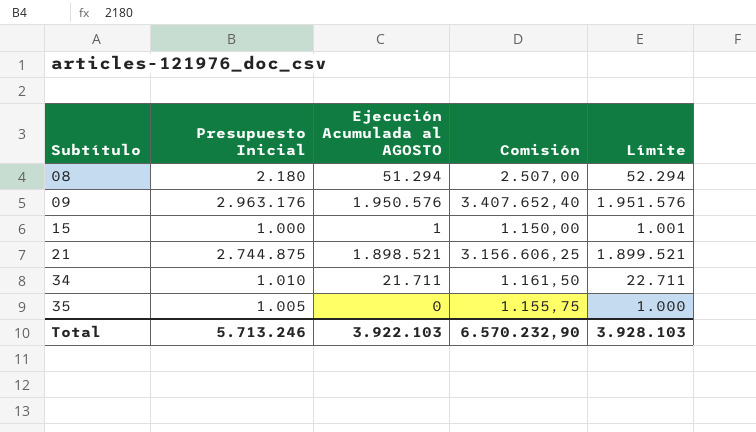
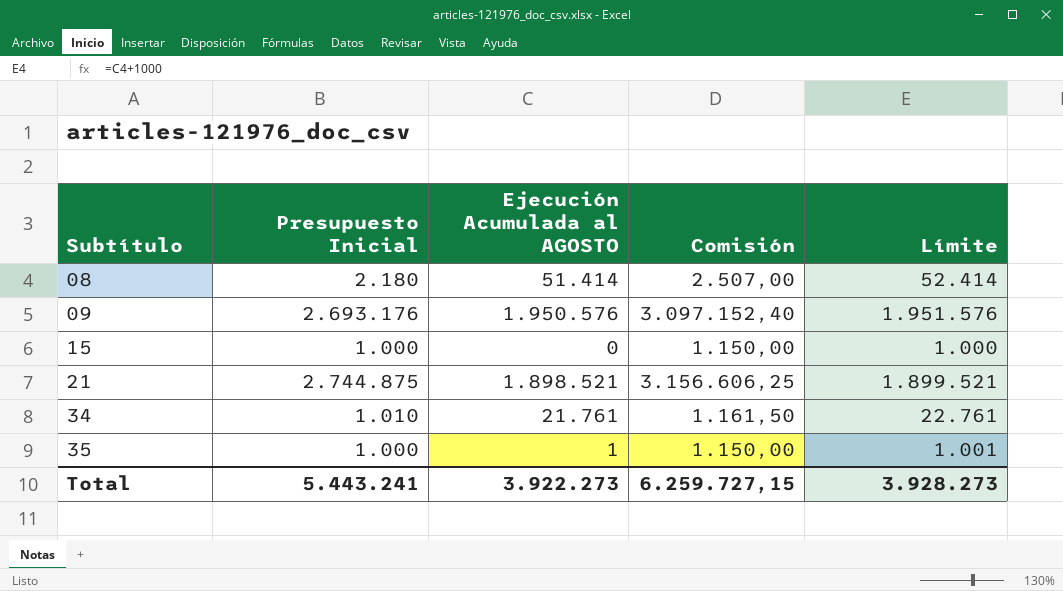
08 | Ejecución Acumulada al AGOSTO: 51.294 -> 51.414
08 | Límite: 52.294 -> 52.414
09 | Presupuesto Inicial: 2.963.176 -> 2.693.176
09 | Comisión: 3.407.652,40 -> 3.097.152,40
15 | Ejecución Acumulada al AGOSTO: 1 -> 0
15 | Límite: 1.001 -> 1.000
34 | Ejecución Acumulada al AGOSTO: 21.711 -> 21.761
34 | Límite: 22.711 -> 22.761
35 | Presupuesto Inicial: 1.005 -> 1.000
35 | Ejecución Acumulada al AGOSTO: 0 -> 1
35 | Comisión: 1.155,75 -> 1.150,00
35 | Límite: 1.000 -> 1.001
Total | Presupuesto Inicial: 5.713.246 -> 5.443.241
Total | Ejecución Acumulada al AGOSTO: 3.922.103 -> 3.922.273
Total | Comisión: 6.570.232,90 -> 6.259.727,15
Total | Límite: 3.928.103 -> 3.928.273

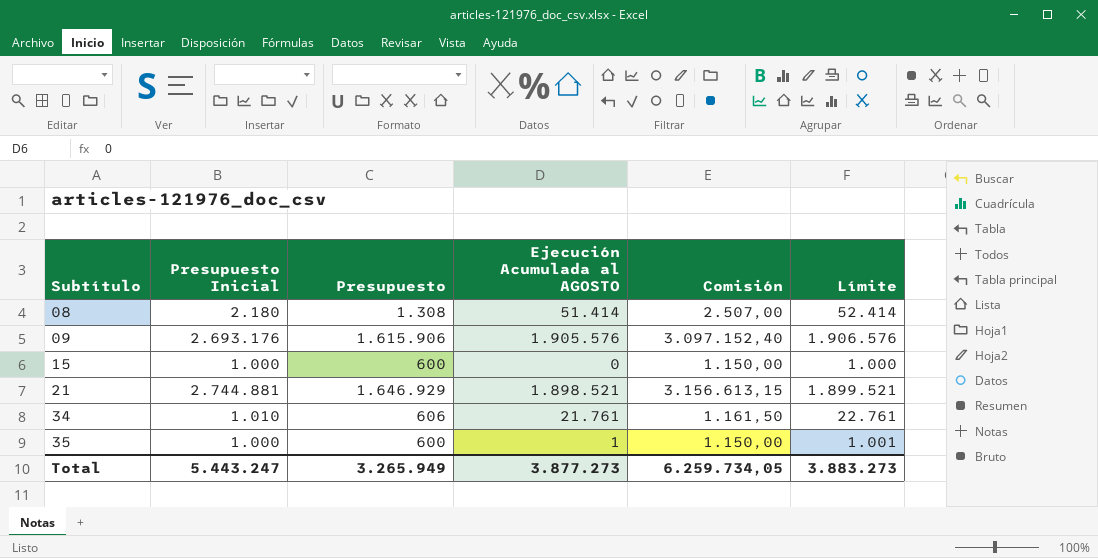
column Presupuesto | formula: none -> [Presupuesto Inicial] * 0,6
09 | Ejecución Acumulada al AGOSTO: 1.950.576 -> 1.905.576
09 | Límite: 1.951.576 -> 1.906.576
21 | Presupuesto Inicial: 2.744.875 -> 2.744.881
21 | Comisión: 3.156.606,25 -> 3.156.613,15
Total | Presupuesto Inicial: 5.443.241 -> 5.443.247
Total | Ejecución Acumulada al AGOSTO: 3.922.273 -> 3.877.273
Total | Comisión: 6.259.727,15 -> 6.259.734,05
Total | Límite: 3.928.273 -> 3.883.273

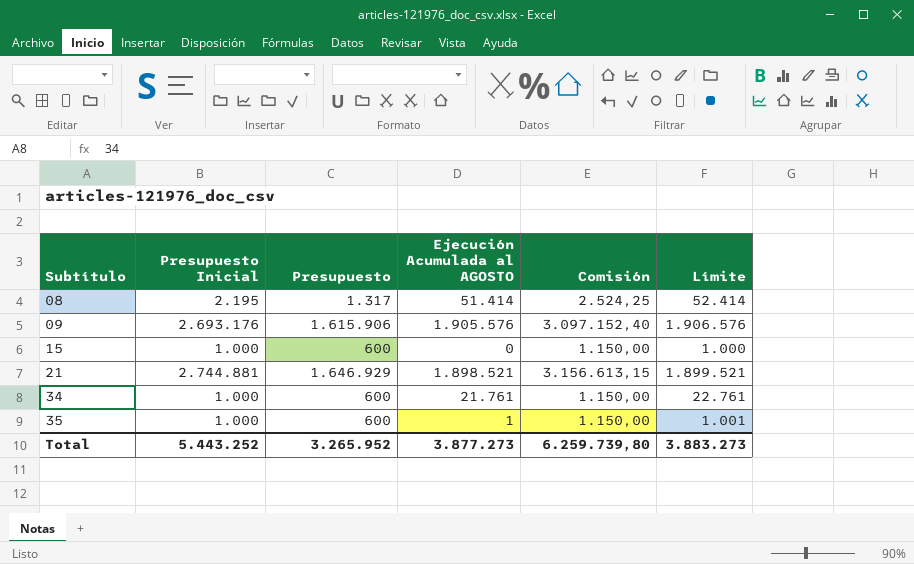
08 | Presupuesto Inicial: 2.180 -> 2.195
08 | Presupuesto: 1.308 -> 1.317
08 | Comisión: 2.507,00 -> 2.524,25
34 | Presupuesto Inicial: 1.010 -> 1.000
34 | Presupuesto: 606 -> 600
34 | Comisión: 1.161,50 -> 1.150,00
Total | Presupuesto Inicial: 5.443.247 -> 5.443.252
Total | Presupuesto: 3.265.949 -> 3.265.952
Total | Comisión: 6.259.734,05 -> 6.259.739,80

